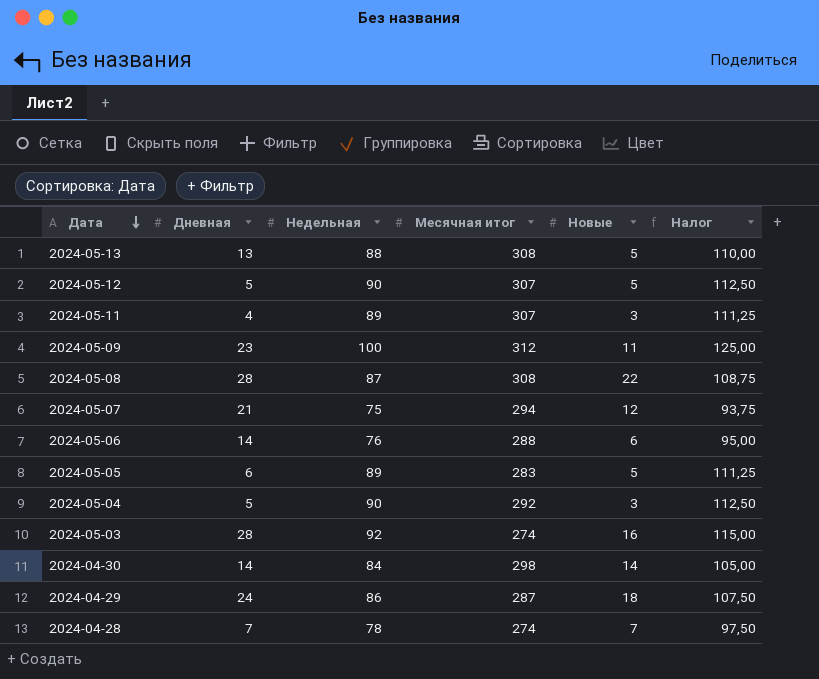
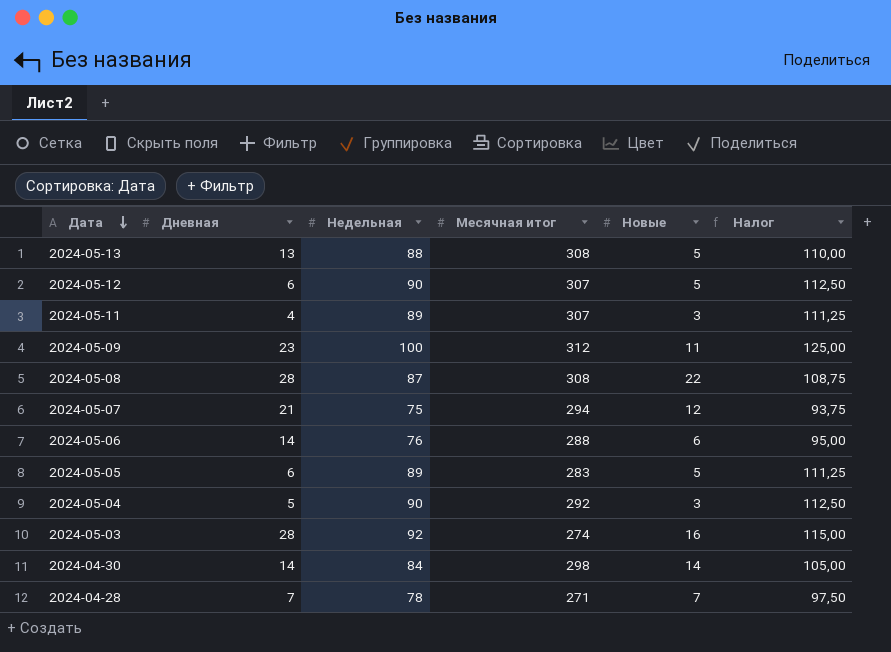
row 2024-04-29: 24 | 86 | 287 | 18 | 107,50 -> none
2024-05-12 | Дневная: 5 -> 6
2024-04-28 | Месячная итог: 274 -> 271

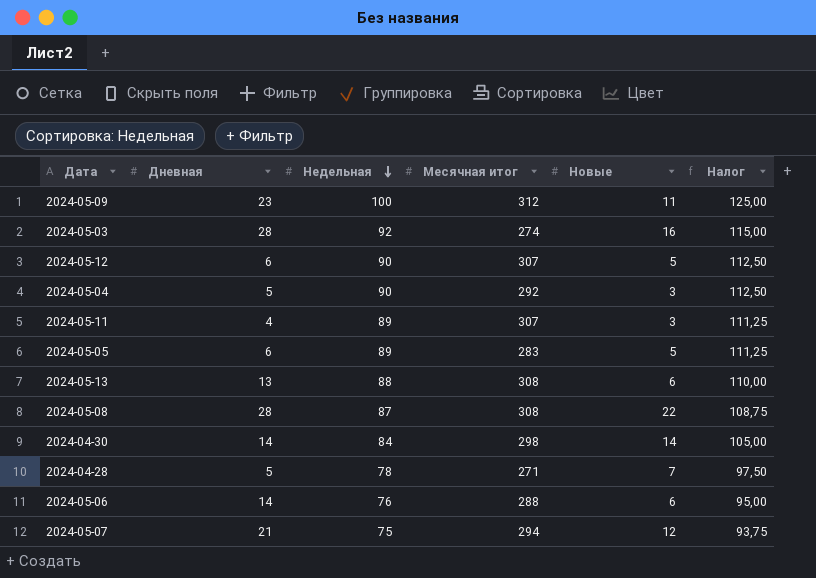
row order: Дата descending -> Недельная descending
2024-05-13 | Новые: 5 -> 6
2024-04-28 | Дневная: 7 -> 5

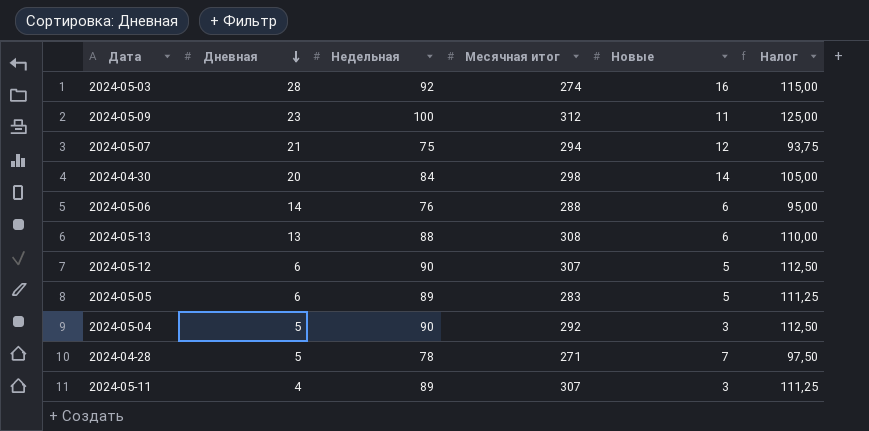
row order: Недельная descending -> Дневная descending
row 2024-05-08: 28 | 87 | 308 | 22 | 108,75 -> none
2024-04-30 | Дневная: 14 -> 20

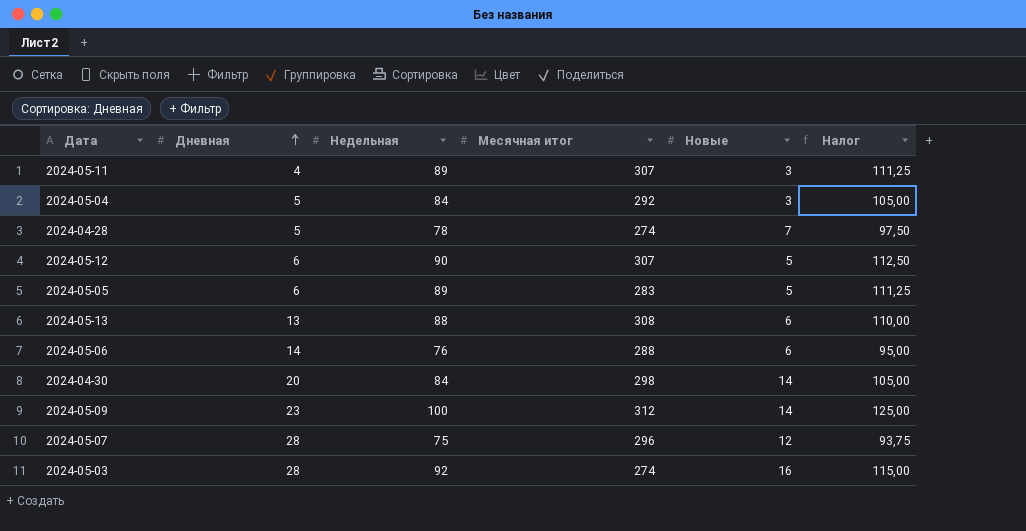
row order: Дневная descending -> Дневная ascending
2024-05-04 | Недельная: 90 -> 84
2024-05-04 | Налог: 112,50 -> 105,00
2024-04-28 | Месячная итог: 271 -> 274
2024-05-09 | Новые: 11 -> 14
2024-05-07 | Дневная: 21 -> 28
2024-05-07 | Месячная итог: 294 -> 296

